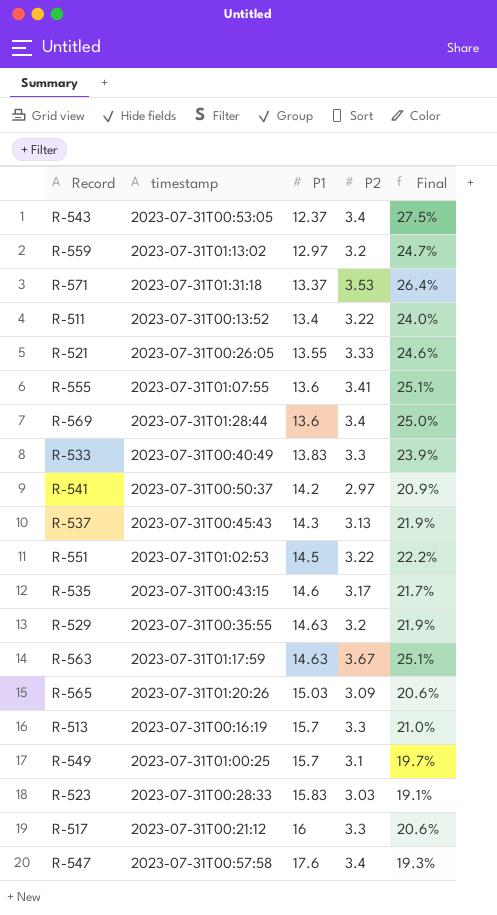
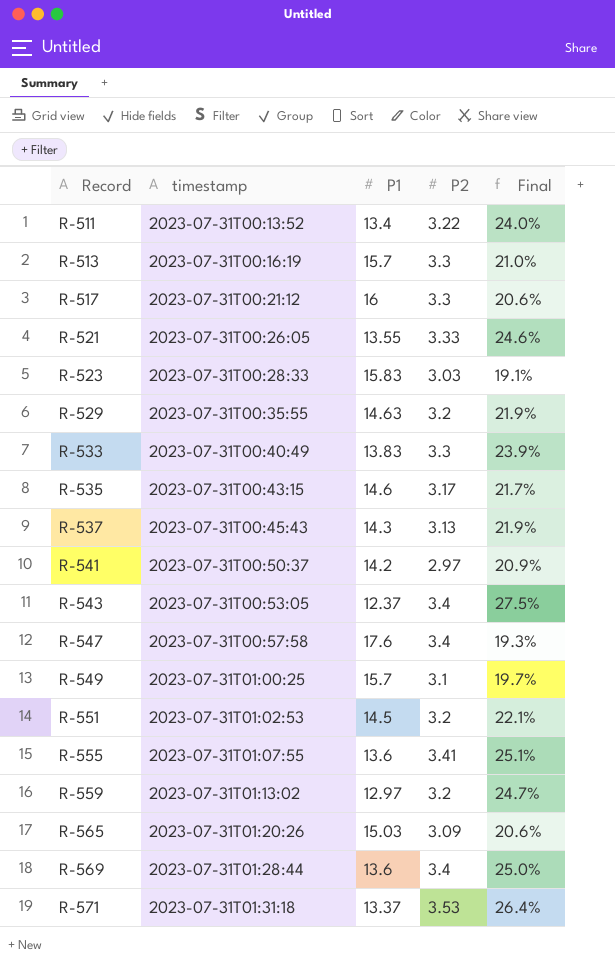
row order: P1 ascending -> Record ascending
row R-563: 2023-07-31T01:17:59 | 14.63 | 3.67 | 25.1% -> none
R-551 | P2: 3.22 -> 3.2
R-551 | Final: 22.2% -> 22.1%

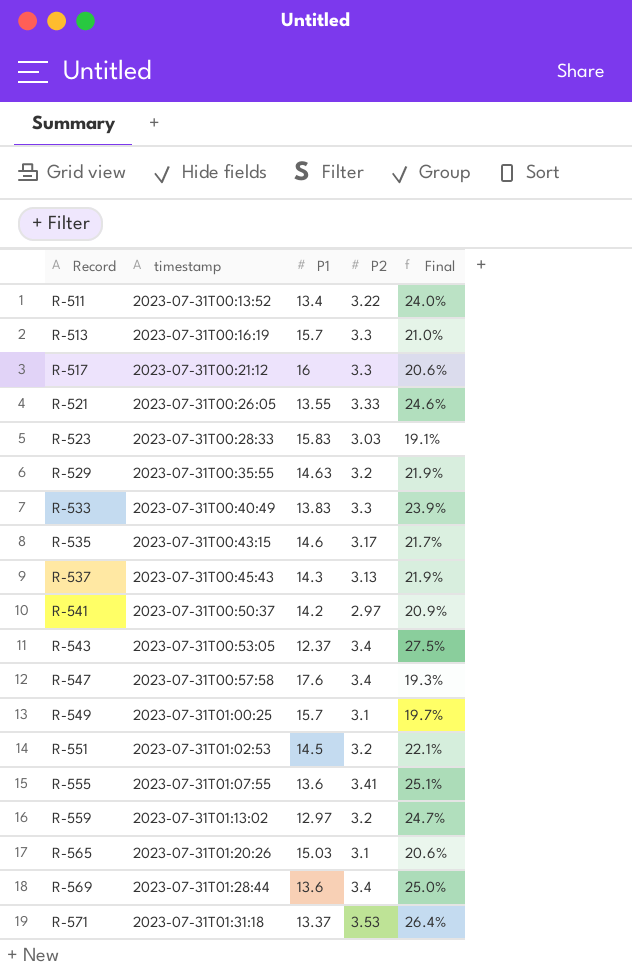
R-565 | P2: 3.09 -> 3.1

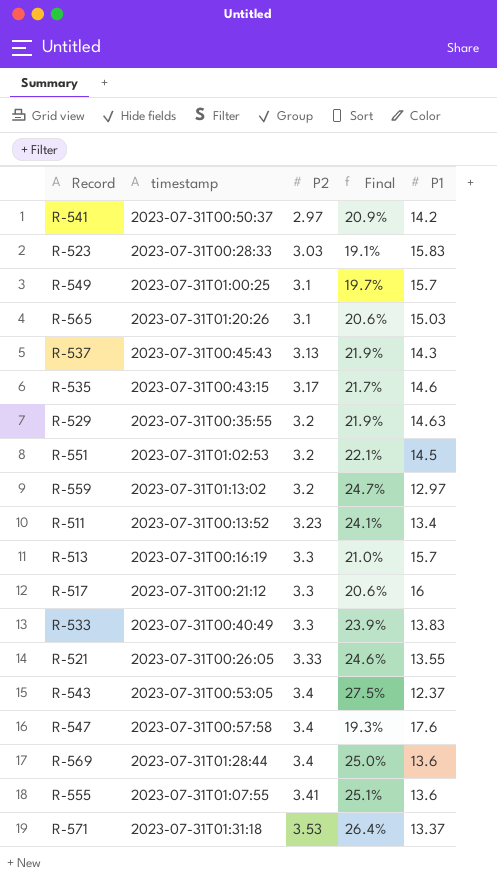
row order: Record ascending -> P2 ascending
column P1 | position: 3 -> 5
R-511 | P2: 3.22 -> 3.23
R-511 | Final: 24.0% -> 24.1%

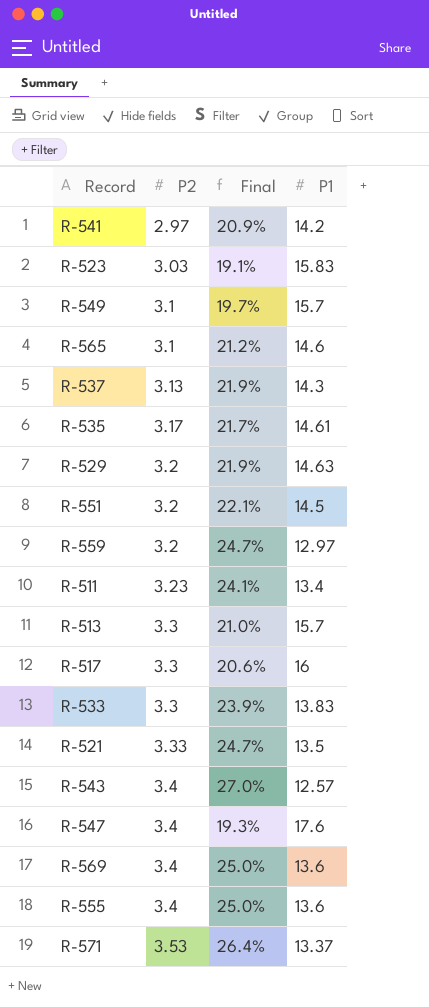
column timestamp | position: 2 -> none
R-565 | Final: 20.6% -> 21.2%
R-565 | P1: 15.03 -> 14.6
R-535 | P1: 14.6 -> 14.61
R-521 | Final: 24.6% -> 24.7%
R-521 | P1: 13.55 -> 13.5
R-543 | Final: 27.5% -> 27.0%
R-543 | P1: 12.37 -> 12.57
R-555 | P2: 3.41 -> 3.4
R-555 | Final: 25.1% -> 25.0%

